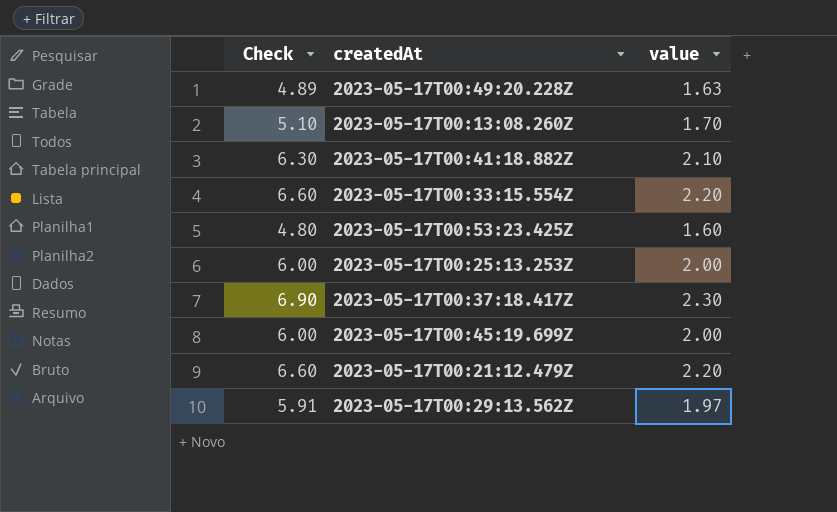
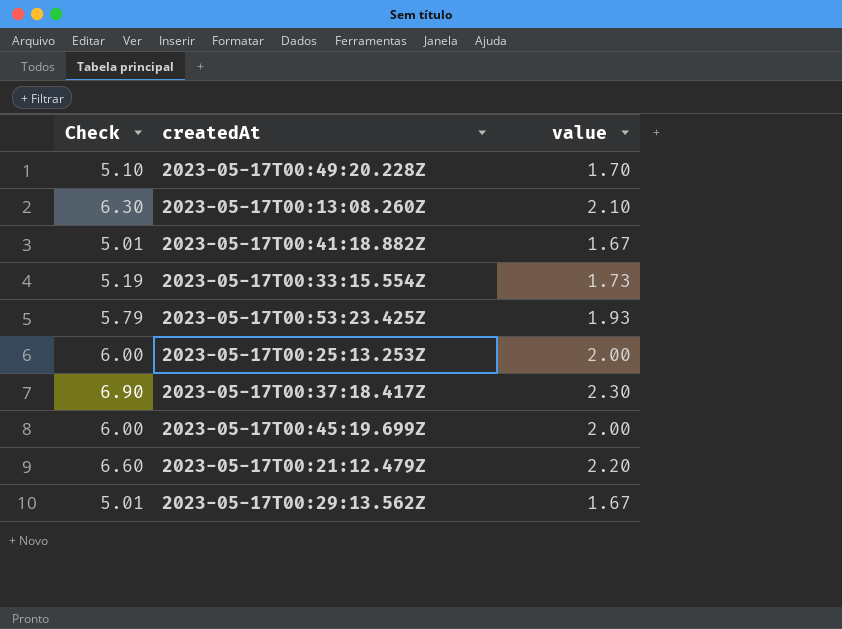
2023-05-17T00:49:20.228Z | Check: 4.89 -> 5.10
2023-05-17T00:49:20.228Z | value: 1.63 -> 1.70
2023-05-17T00:13:08.260Z | Check: 5.10 -> 6.30
2023-05-17T00:13:08.260Z | value: 1.70 -> 2.10
2023-05-17T00:41:18.882Z | Check: 6.30 -> 5.01
2023-05-17T00:41:18.882Z | value: 2.10 -> 1.67
2023-05-17T00:33:15.554Z | Check: 6.60 -> 5.19
2023-05-17T00:33:15.554Z | value: 2.20 -> 1.73
2023-05-17T00:53:23.425Z | Check: 4.80 -> 5.79
2023-05-17T00:53:23.425Z | value: 1.60 -> 1.93
2023-05-17T00:29:13.562Z | Check: 5.91 -> 5.01
2023-05-17T00:29:13.562Z | value: 1.97 -> 1.67

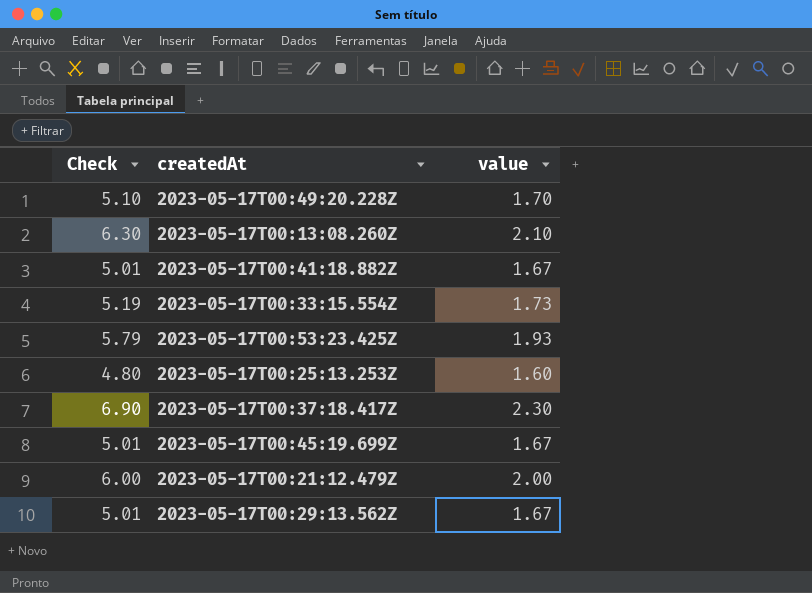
2023-05-17T00:25:13.253Z | Check: 6.00 -> 4.80
2023-05-17T00:25:13.253Z | value: 2.00 -> 1.60
2023-05-17T00:45:19.699Z | Check: 6.00 -> 5.01
2023-05-17T00:45:19.699Z | value: 2.00 -> 1.67
2023-05-17T00:21:12.479Z | Check: 6.60 -> 6.00
2023-05-17T00:21:12.479Z | value: 2.20 -> 2.00

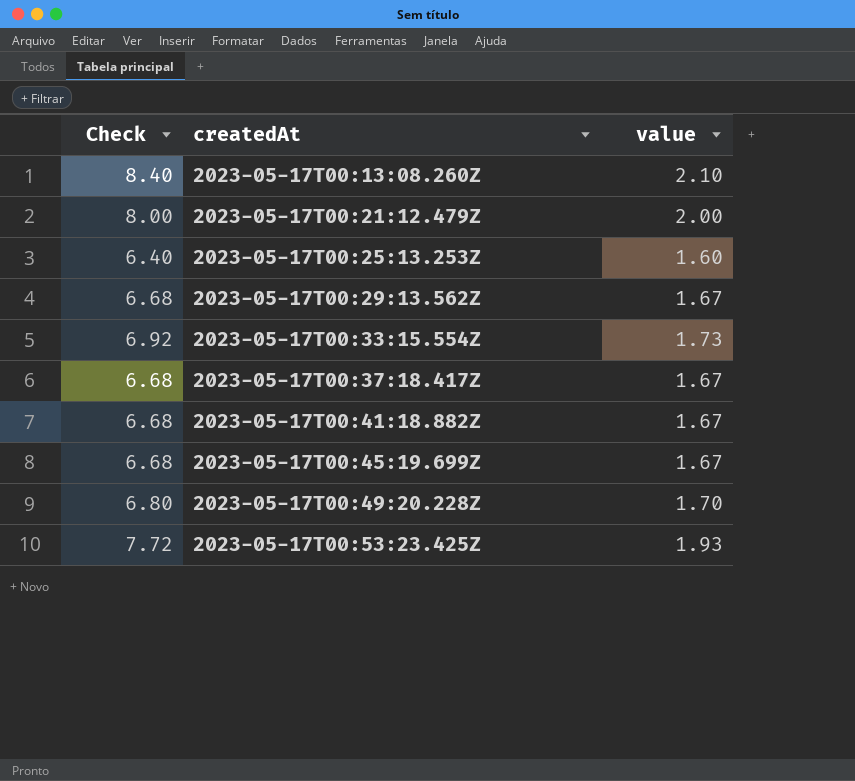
row order: none -> createdAt ascending
column Check | formula: [value] * 3 -> [value] * 4
2023-05-17T00:37:18.417Z | value: 2.30 -> 1.67

